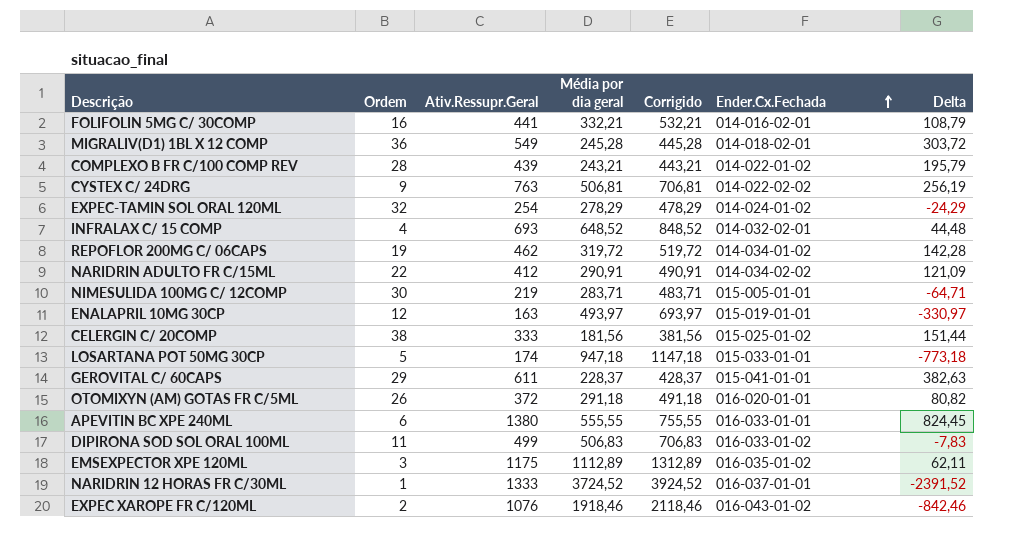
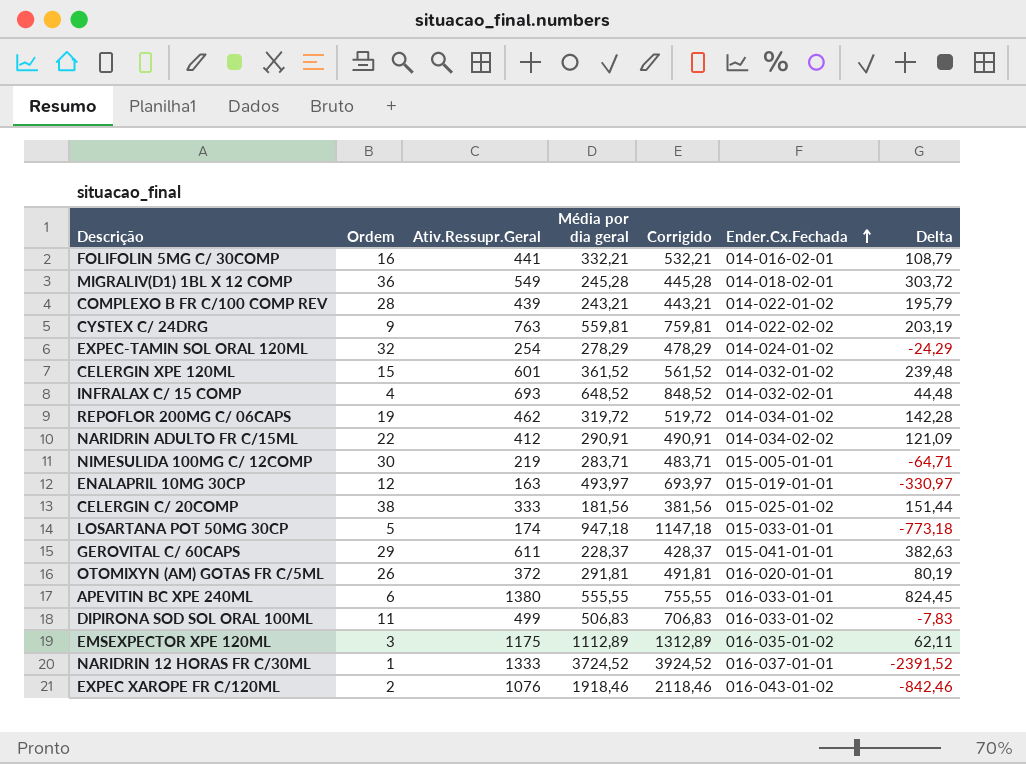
CYSTEX C/ 24DRG | Média por dia geral: 506,81 -> 559,81
CYSTEX C/ 24DRG | Corrigido: 706,81 -> 759,81
CYSTEX C/ 24DRG | Delta: 256,19 -> 203,19
row CELERGIN XPE 120ML: none -> 15 | 601 | 361,52 | 561,52 | 014-032-01-02 | 239,48
OTOMIXYN (AM) GOTAS FR C/5ML | Média por dia geral: 291,18 -> 291,81
OTOMIXYN (AM) GOTAS FR C/5ML | Corrigido: 491,18 -> 491,81
OTOMIXYN (AM) GOTAS FR C/5ML | Delta: 80,82 -> 80,19

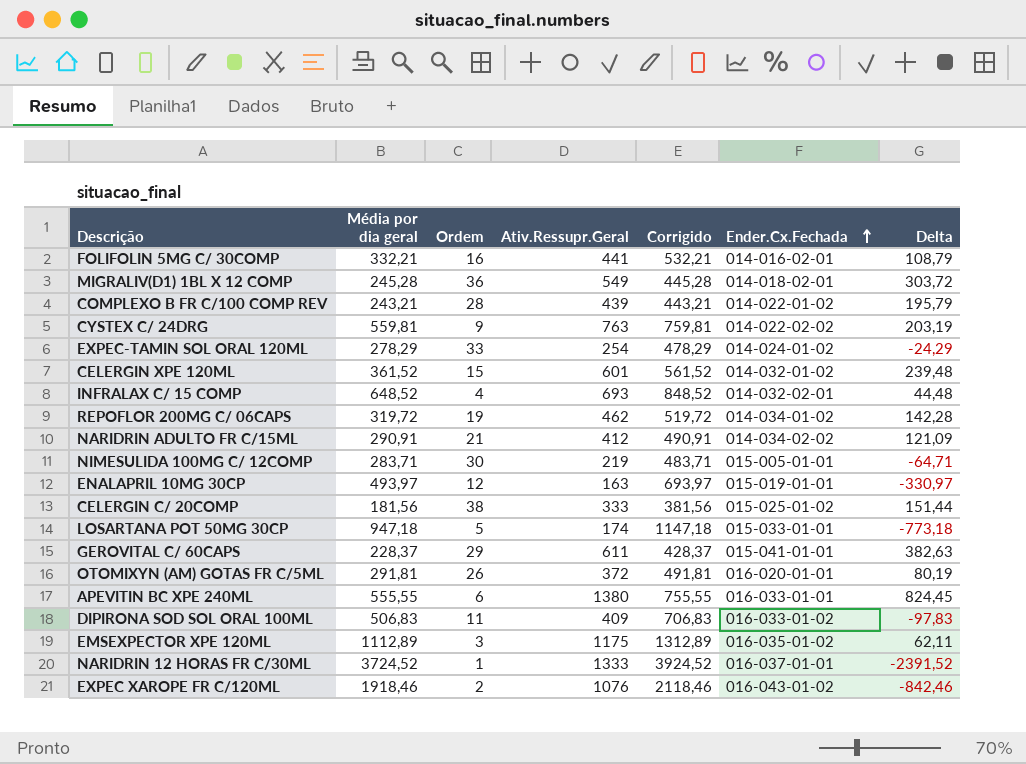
column Média por dia geral | position: 4 -> 2
EXPEC-TAMIN SOL ORAL 120ML | Ordem: 32 -> 33
NARIDRIN ADULTO FR C/15ML | Ordem: 22 -> 21
DIPIRONA SOD SOL ORAL 100ML | Ativ.Ressupr.Geral: 499 -> 409
DIPIRONA SOD SOL ORAL 100ML | Delta: -7,83 -> -97,83

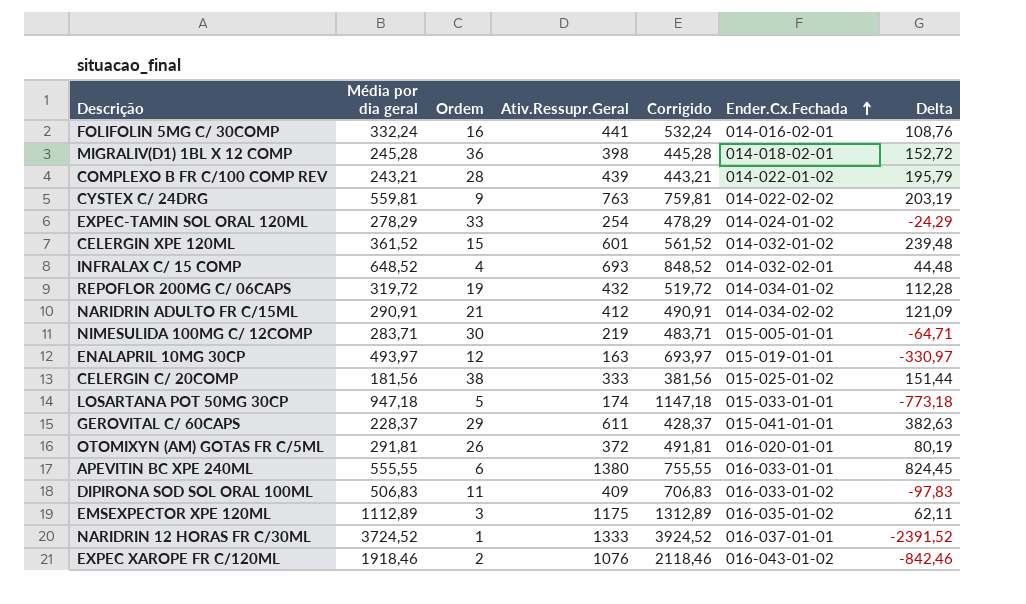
FOLIFOLIN 5MG C/ 30COMP | Média por dia geral: 332,21 -> 332,24
FOLIFOLIN 5MG C/ 30COMP | Corrigido: 532,21 -> 532,24
FOLIFOLIN 5MG C/ 30COMP | Delta: 108,79 -> 108,76
MIGRALIV(D1) 1BL X 12 COMP | Ativ.Ressupr.Geral: 549 -> 398
MIGRALIV(D1) 1BL X 12 COMP | Delta: 303,72 -> 152,72
REPOFLOR 200MG C/ 06CAPS | Ativ.Ressupr.Geral: 462 -> 432
REPOFLOR 200MG C/ 06CAPS | Delta: 142,28 -> 112,28

